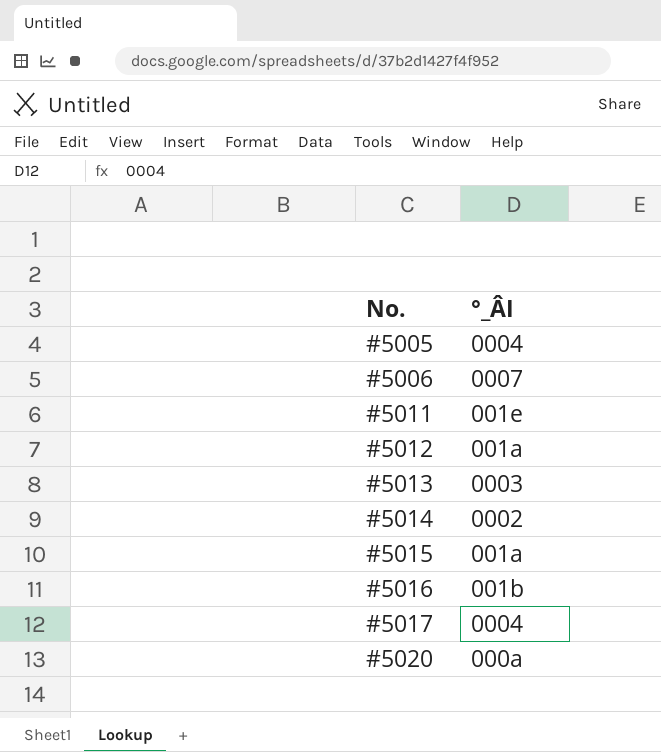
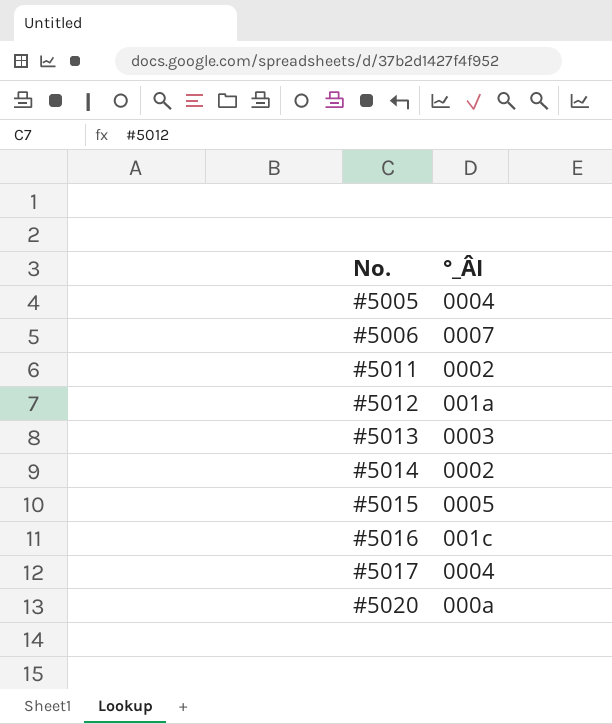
#5011 | °_ÂI: 001e -> 0002
#5015 | °_ÂI: 001a -> 0005
#5016 | °_ÂI: 001b -> 001c

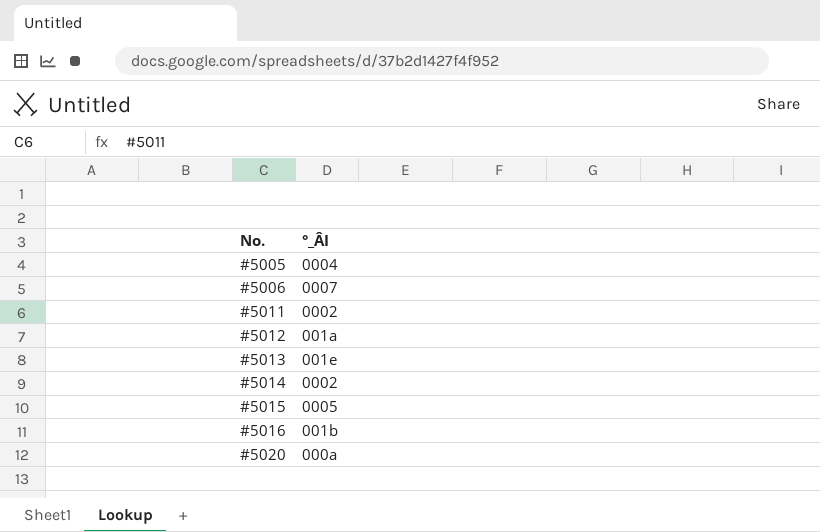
row #5017: 0004 -> none
#5013 | °_ÂI: 0003 -> 001e
#5016 | °_ÂI: 001c -> 001b

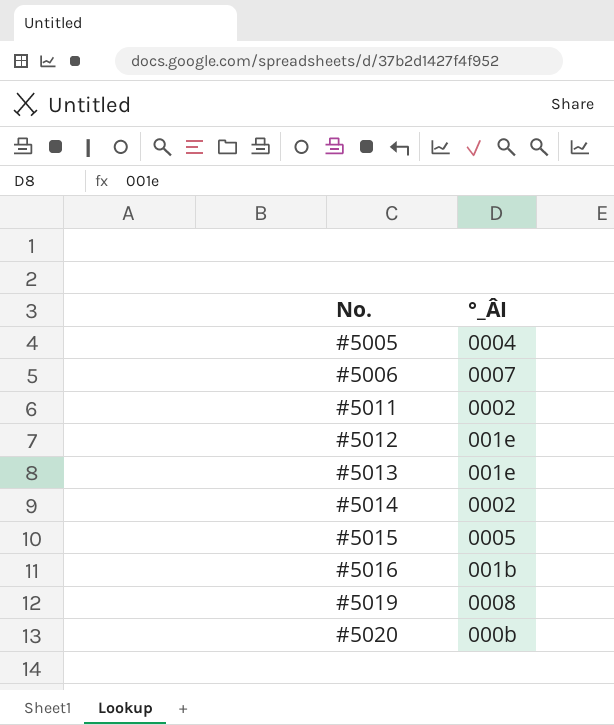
#5012 | °_ÂI: 001a -> 001e
row #5019: none -> 0008
#5020 | °_ÂI: 000a -> 000b

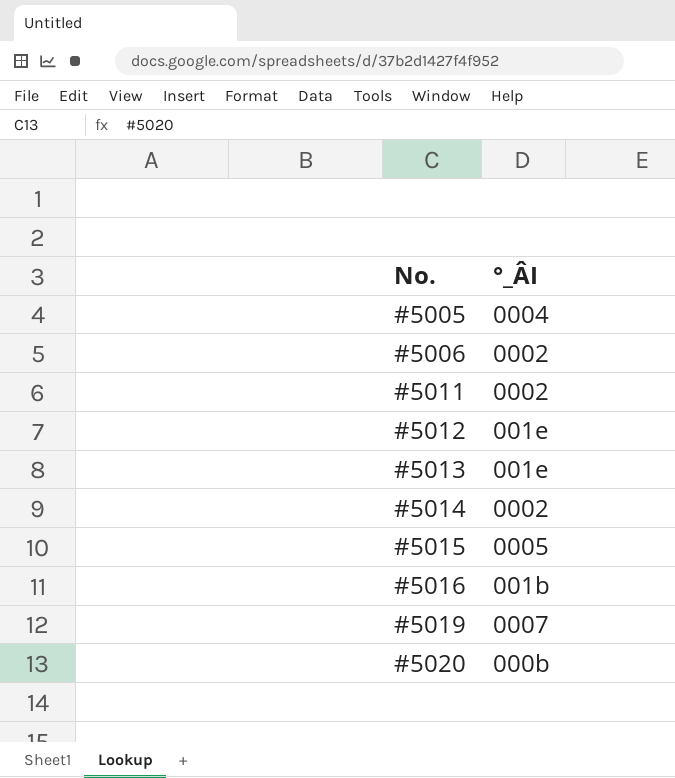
#5006 | °_ÂI: 0007 -> 0002
#5019 | °_ÂI: 0008 -> 0007

